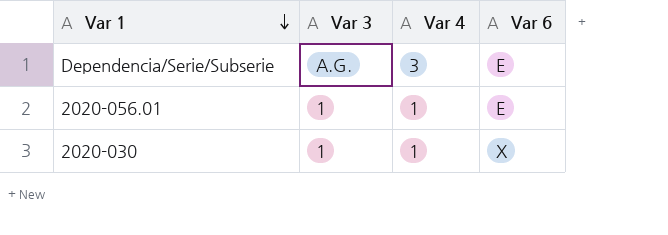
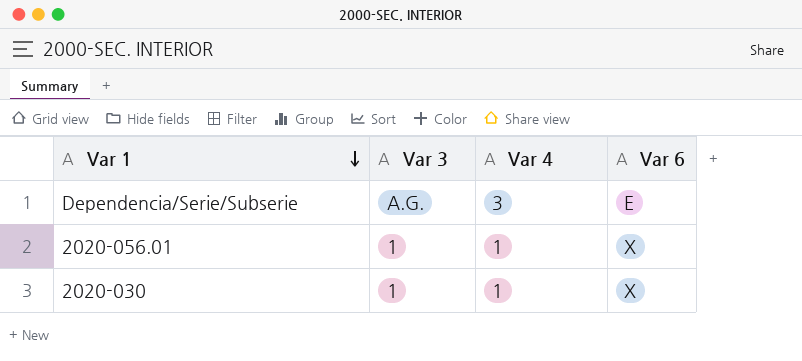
2020-056.01 | Var 6: E -> X

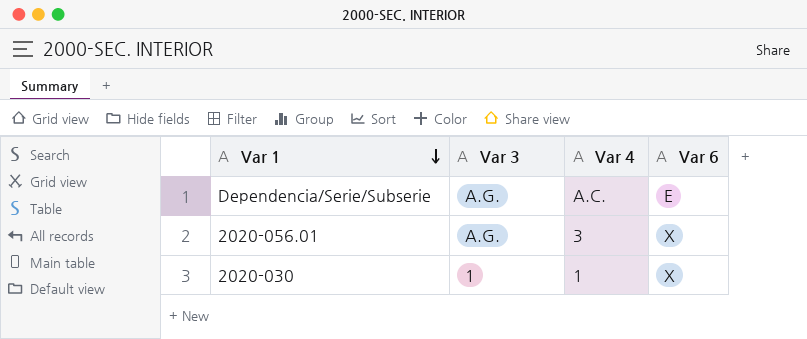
Dependencia/Serie/Subserie | Var 4: 3 -> A.C.
2020-056.01 | Var 3: 1 -> A.G.
2020-056.01 | Var 4: 1 -> 3

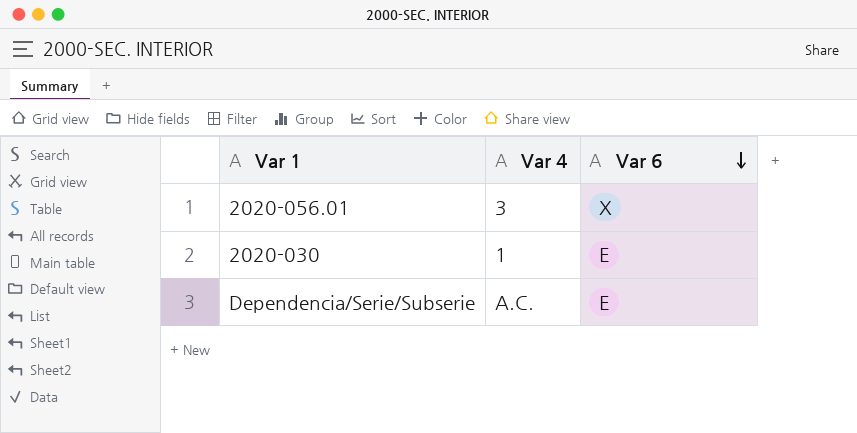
row order: Var 1 descending -> Var 6 descending
column Var 3 | position: 2 -> none
2020-030 | Var 6: X -> E

